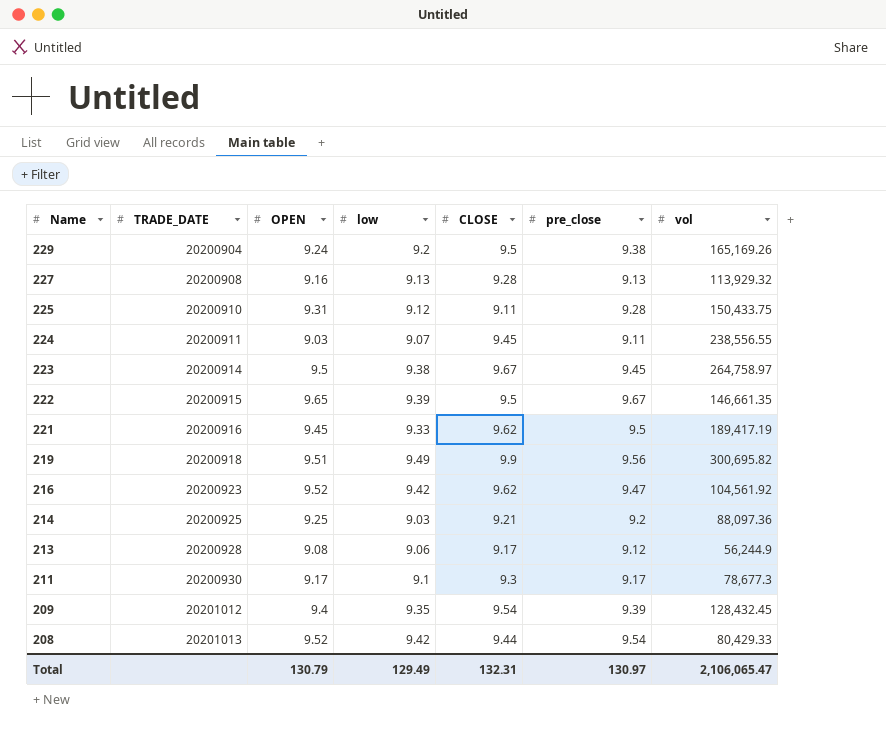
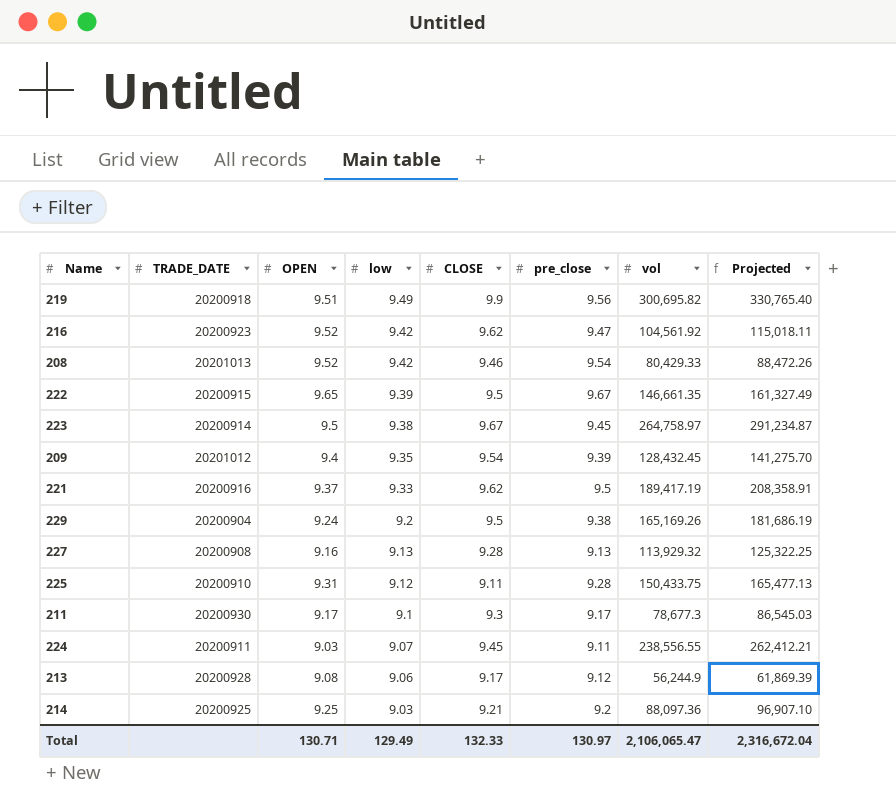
row order: Name descending -> low descending
column Projected | formula: none -> [vol] * 1.1
208 | CLOSE: 9.44 -> 9.46
221 | OPEN: 9.45 -> 9.37
Total | OPEN: 130.79 -> 130.71
Total | CLOSE: 132.31 -> 132.33

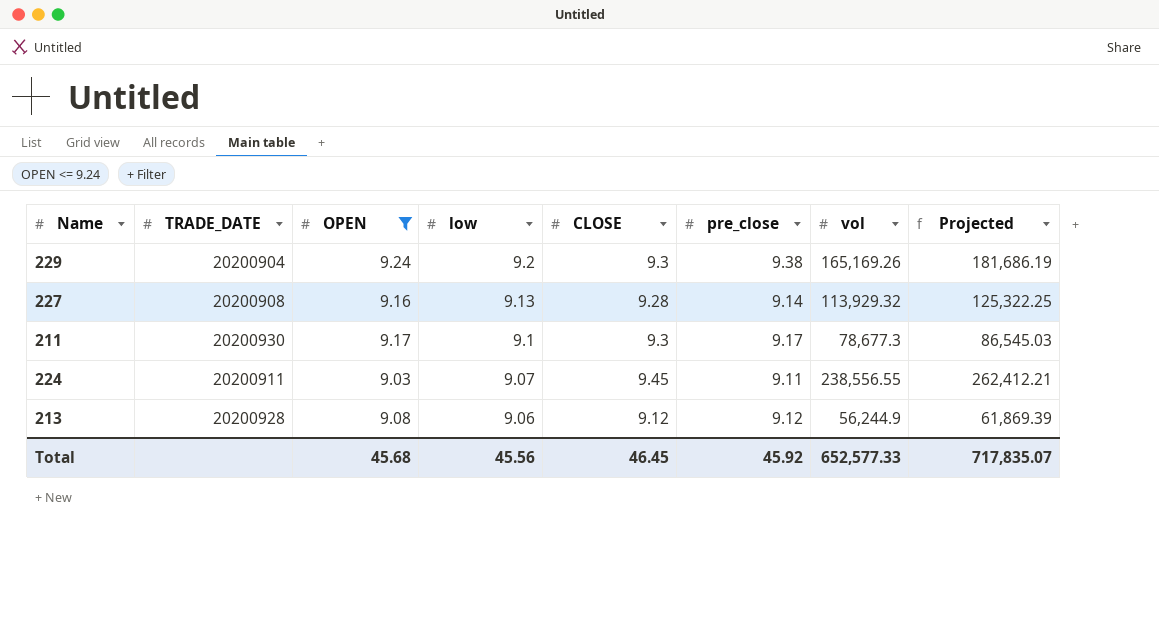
filter: none -> OPEN <= 9.24
229 | CLOSE: 9.5 -> 9.3
227 | pre_close: 9.13 -> 9.14
213 | CLOSE: 9.17 -> 9.12
Total | OPEN: 130.71 -> 45.68
Total | low: 129.49 -> 45.56
Total | CLOSE: 132.33 -> 46.45
Total | pre_close: 130.97 -> 45.92
Total | vol: 2,106,065.47 -> 652,577.33
Total | Projected: 2,316,672.04 -> 717,835.07

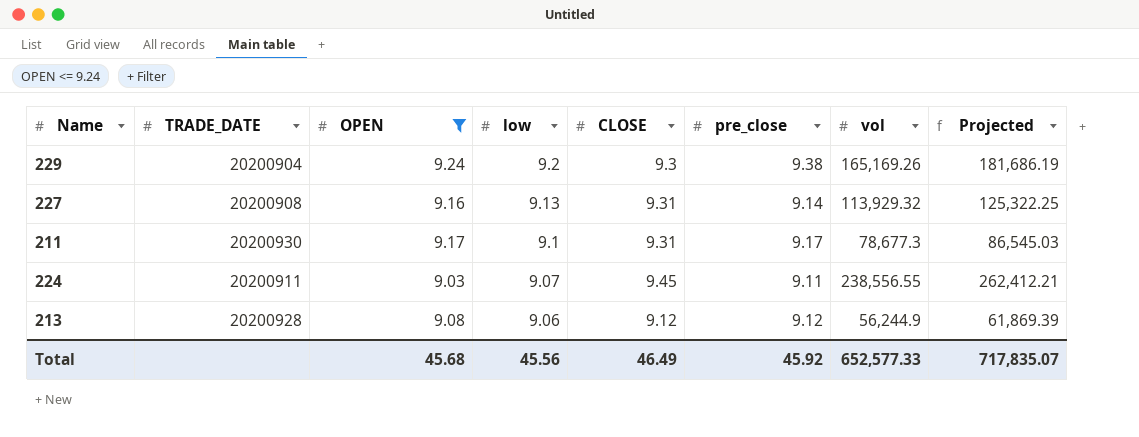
227 | CLOSE: 9.28 -> 9.31
211 | CLOSE: 9.3 -> 9.31
Total | CLOSE: 46.45 -> 46.49

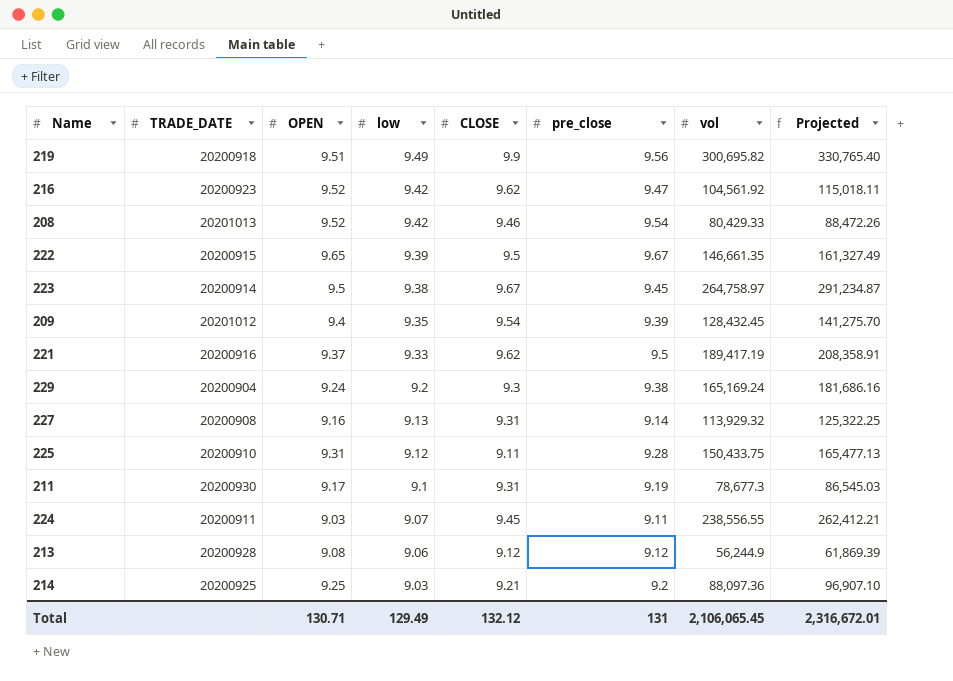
filter: OPEN <= 9.24 -> none
229 | vol: 165,169.26 -> 165,169.24
229 | Projected: 181,686.19 -> 181,686.16
211 | pre_close: 9.17 -> 9.19
Total | OPEN: 45.68 -> 130.71
Total | low: 45.56 -> 129.49
Total | CLOSE: 46.49 -> 132.12
Total | pre_close: 45.92 -> 131
Total | vol: 652,577.33 -> 2,106,065.45
Total | Projected: 717,835.07 -> 2,316,672.01

